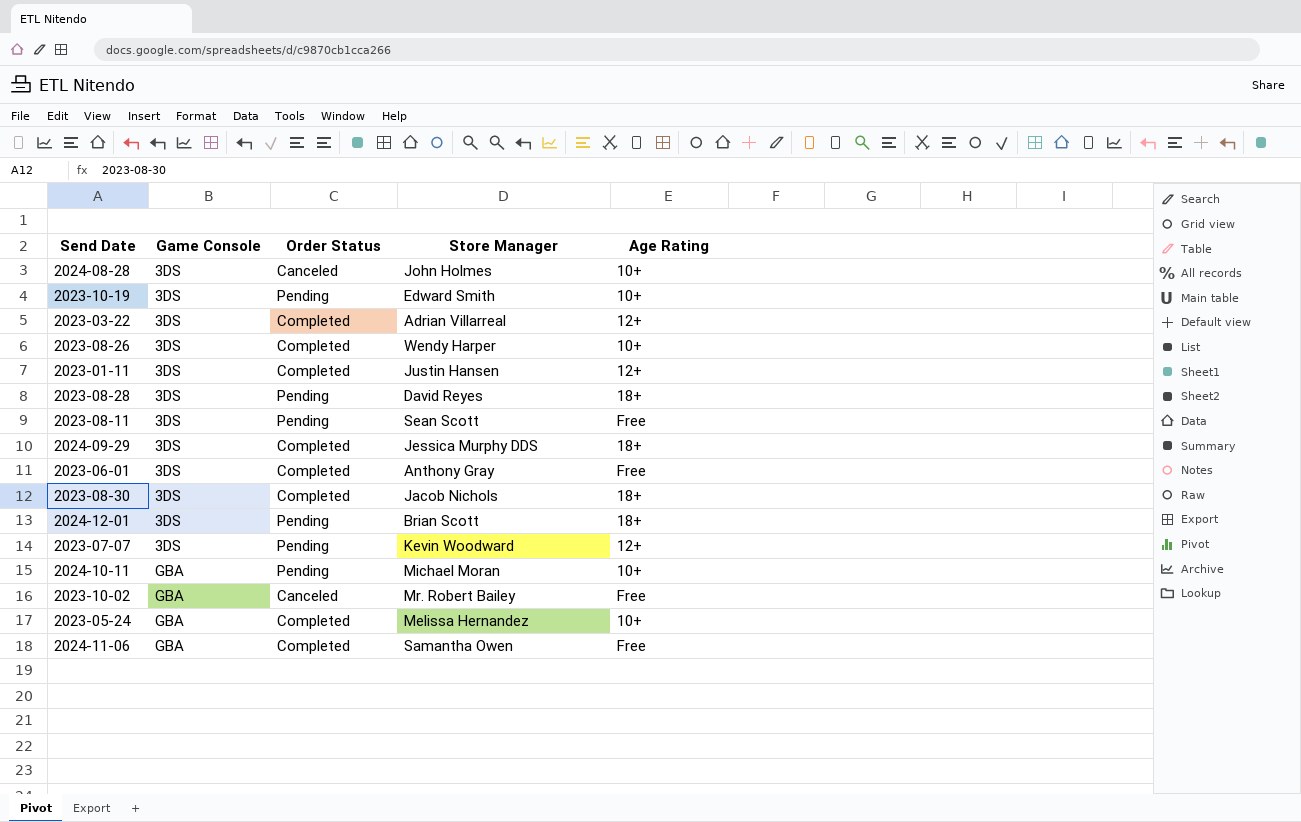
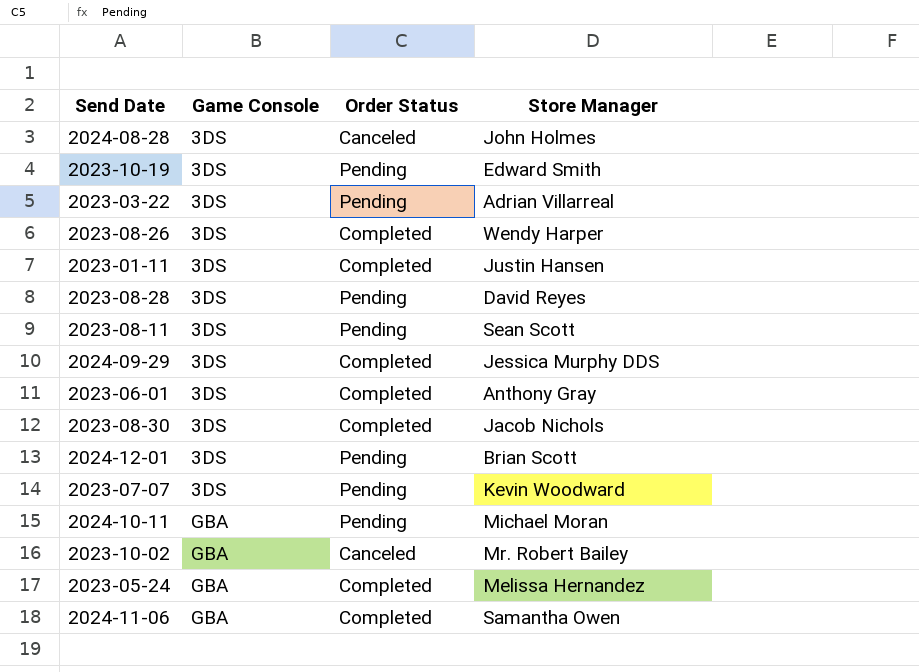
column Age Rating | position: 5 -> none
2023-03-22 | Order Status: Completed -> Pending

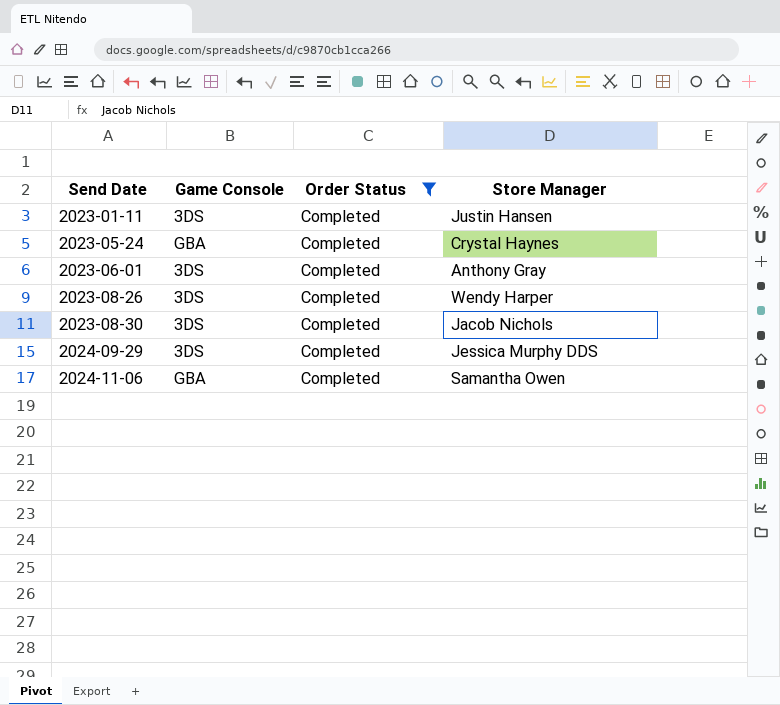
filter: none -> Order Status = Completed
row order: Game Console ascending -> Send Date ascending
2023-05-24 | Store Manager: Melissa Hernandez -> Crystal Haynes

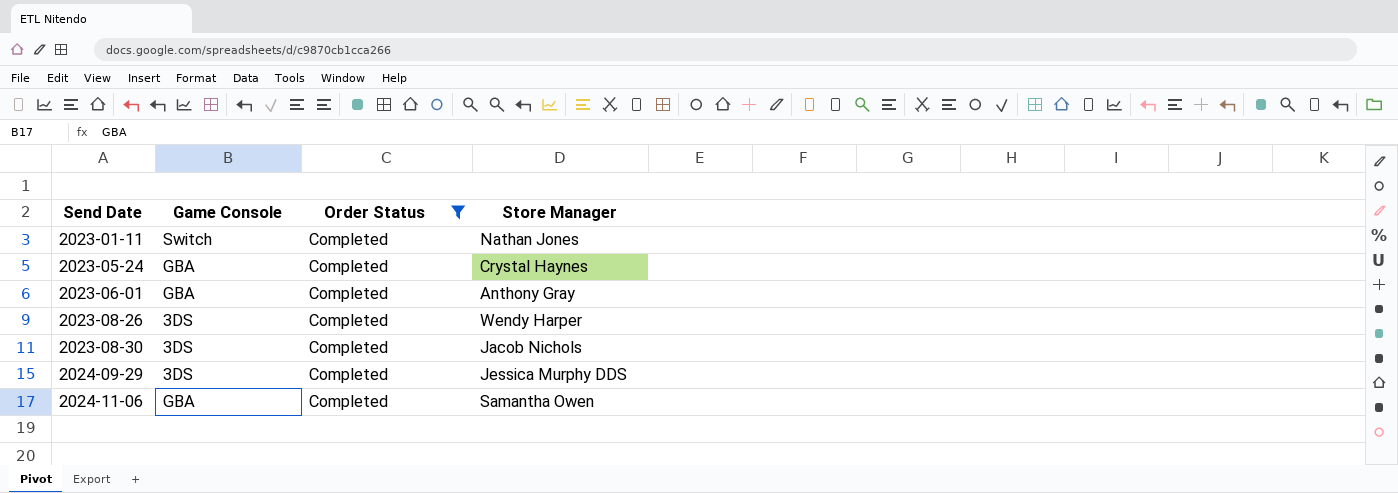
2023-01-11 | Game Console: 3DS -> Switch
2023-01-11 | Store Manager: Justin Hansen -> Nathan Jones
2023-06-01 | Game Console: 3DS -> GBA

